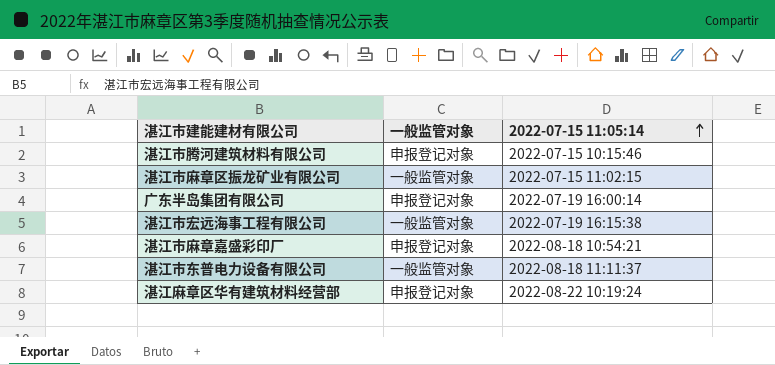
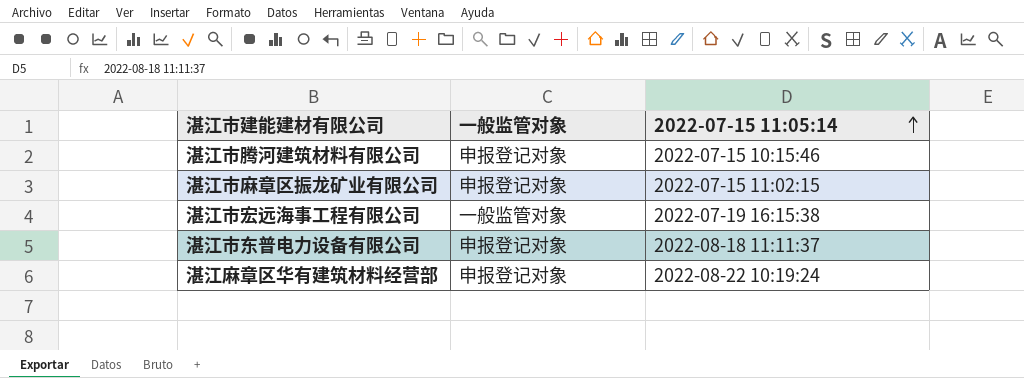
row 广东半岛集团有限公司: 申报登记对象 | 2022-07-19 16:00:14 -> none
row 湛江市麻章嘉盛彩印厂: 申报登记对象 | 2022-08-18 10:54:21 -> none
湛江市麻章区振龙矿业有限公司 | 一般监管对象: 一般监管对象 -> 申报登记对象
湛江市东普电力设备有限公司 | 一般监管对象: 一般监管对象 -> 申报登记对象

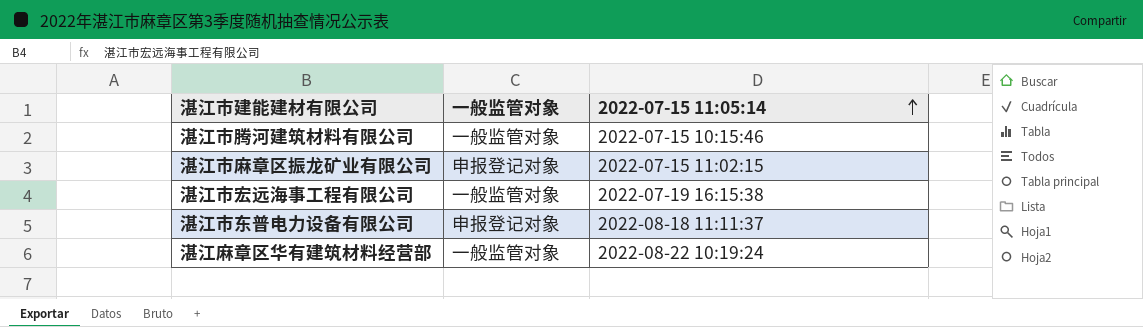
湛江市腾河建筑材料有限公司 | 一般监管对象: 申报登记对象 -> 一般监管对象
湛江麻章区华有建筑材料经营部 | 一般监管对象: 申报登记对象 -> 一般监管对象

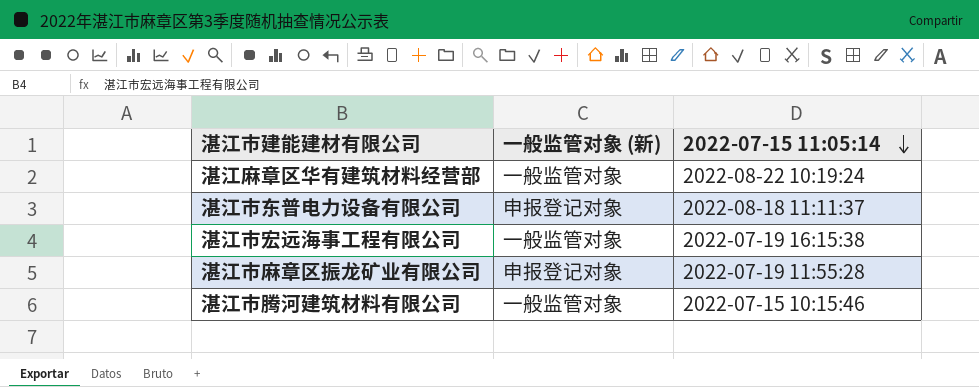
row order: 2022-07-15 11:05:14 ascending -> 2022-07-15 11:05:14 descending
column name: 一般监管对象 -> 一般监管对象 (新)
湛江市麻章区振龙矿业有限公司 | 2022-07-15 11:05:14: 2022-07-15 11:02:15 -> 2022-07-19 11:55:28

